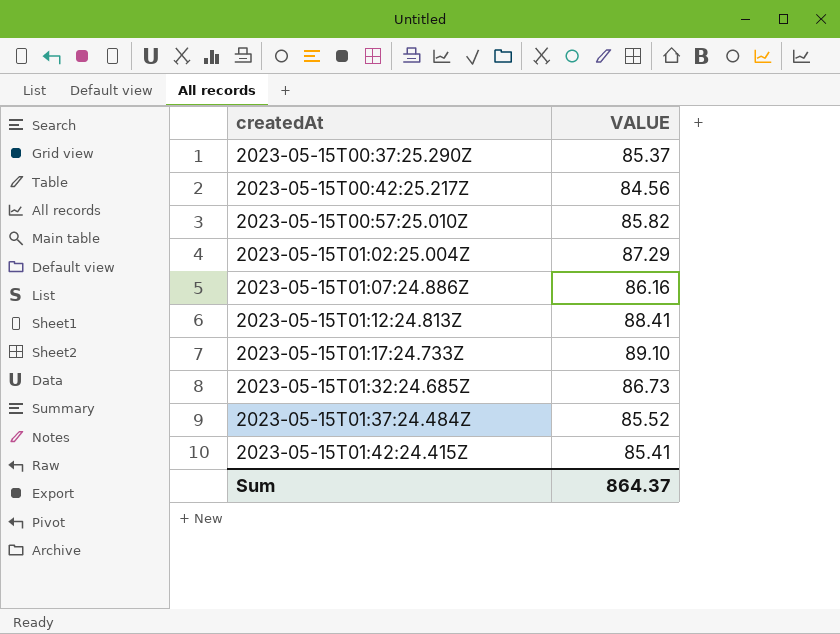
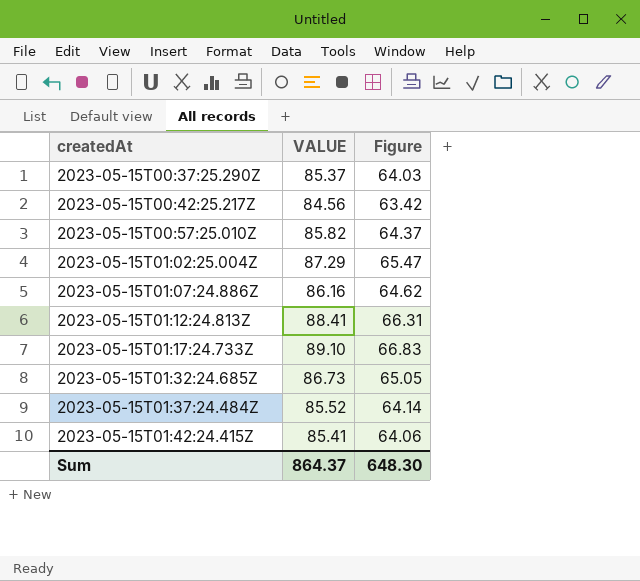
column Figure | formula: none -> [VALUE] * 0.75

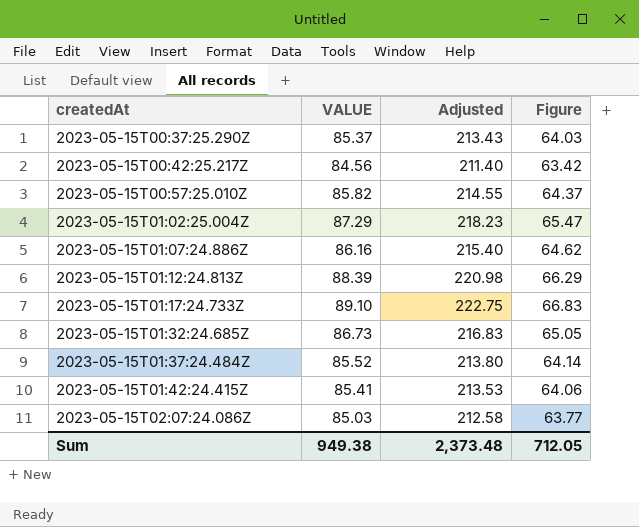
column Adjusted | formula: none -> [VALUE] * 2.5
2023-05-15T01:12:24.813Z | VALUE: 88.41 -> 88.39
2023-05-15T01:12:24.813Z | Figure: 66.31 -> 66.29
row 2023-05-15T02:07:24.086Z: none -> 85.03 | 212.58 | 63.77
Sum | VALUE: 864.37 -> 949.38
Sum | Figure: 648.30 -> 712.05

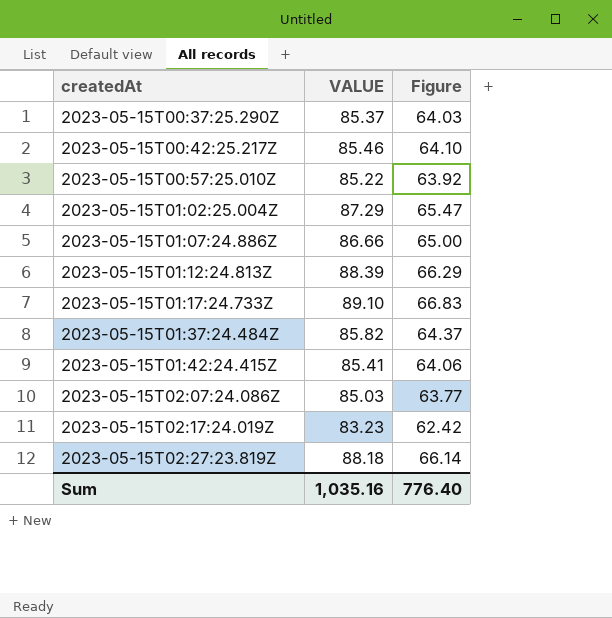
column Adjusted | formula: [VALUE] * 2.5 -> none
row 2023-05-15T01:32:24.685Z: 86.73 | 216.83 | 65.05 -> none
2023-05-15T00:42:25.217Z | VALUE: 84.56 -> 85.46
2023-05-15T00:42:25.217Z | Figure: 63.42 -> 64.10
2023-05-15T00:57:25.010Z | VALUE: 85.82 -> 85.22
2023-05-15T00:57:25.010Z | Figure: 64.37 -> 63.92
2023-05-15T01:07:24.886Z | VALUE: 86.16 -> 86.66
2023-05-15T01:07:24.886Z | Figure: 64.62 -> 65.00
2023-05-15T01:37:24.484Z | VALUE: 85.52 -> 85.82
2023-05-15T01:37:24.484Z | Figure: 64.14 -> 64.37
row 2023-05-15T02:17:24.019Z: none -> 83.23 | 62.42
row 2023-05-15T02:27:23.819Z: none -> 88.18 | 66.14
Sum | VALUE: 949.38 -> 1,035.16
Sum | Figure: 712.05 -> 776.40

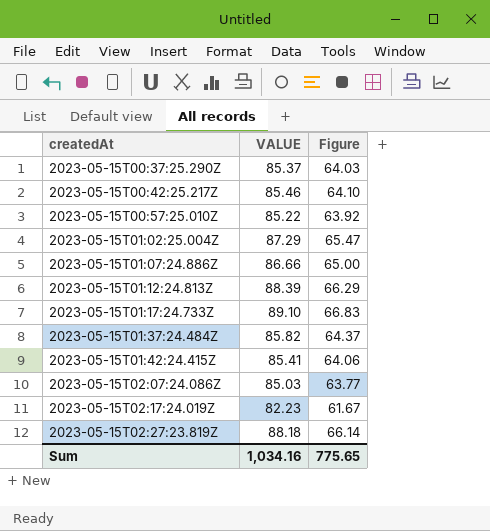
2023-05-15T02:17:24.019Z | VALUE: 83.23 -> 82.23
2023-05-15T02:17:24.019Z | Figure: 62.42 -> 61.67
Sum | VALUE: 1,035.16 -> 1,034.16
Sum | Figure: 776.40 -> 775.65

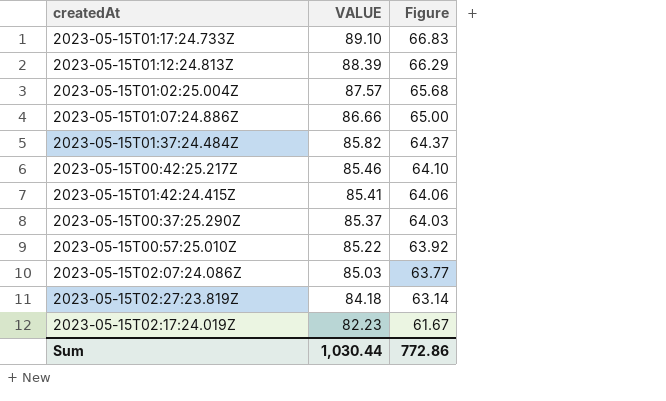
row order: createdAt ascending -> VALUE descending
2023-05-15T01:02:25.004Z | VALUE: 87.29 -> 87.57
2023-05-15T01:02:25.004Z | Figure: 65.47 -> 65.68
2023-05-15T02:27:23.819Z | VALUE: 88.18 -> 84.18
2023-05-15T02:27:23.819Z | Figure: 66.14 -> 63.14
Sum | VALUE: 1,034.16 -> 1,030.44
Sum | Figure: 775.65 -> 772.86

